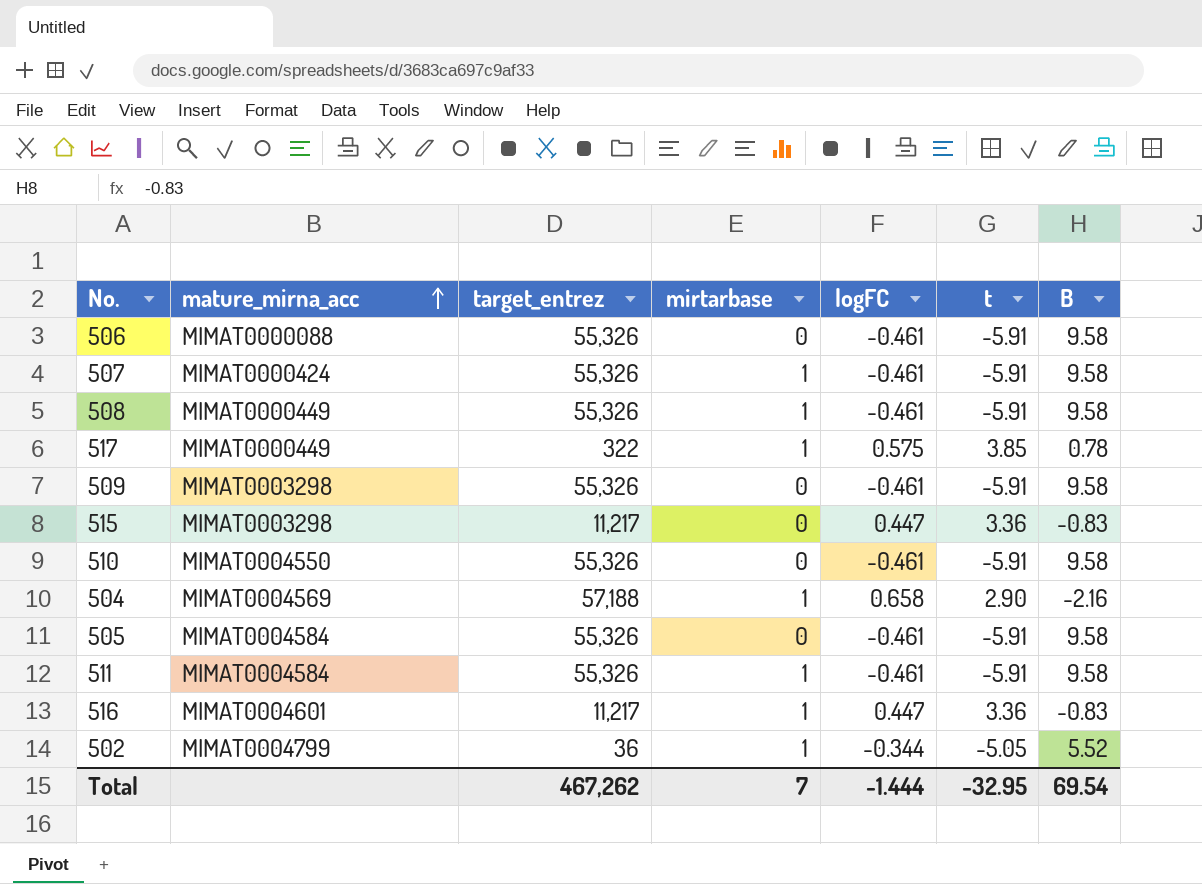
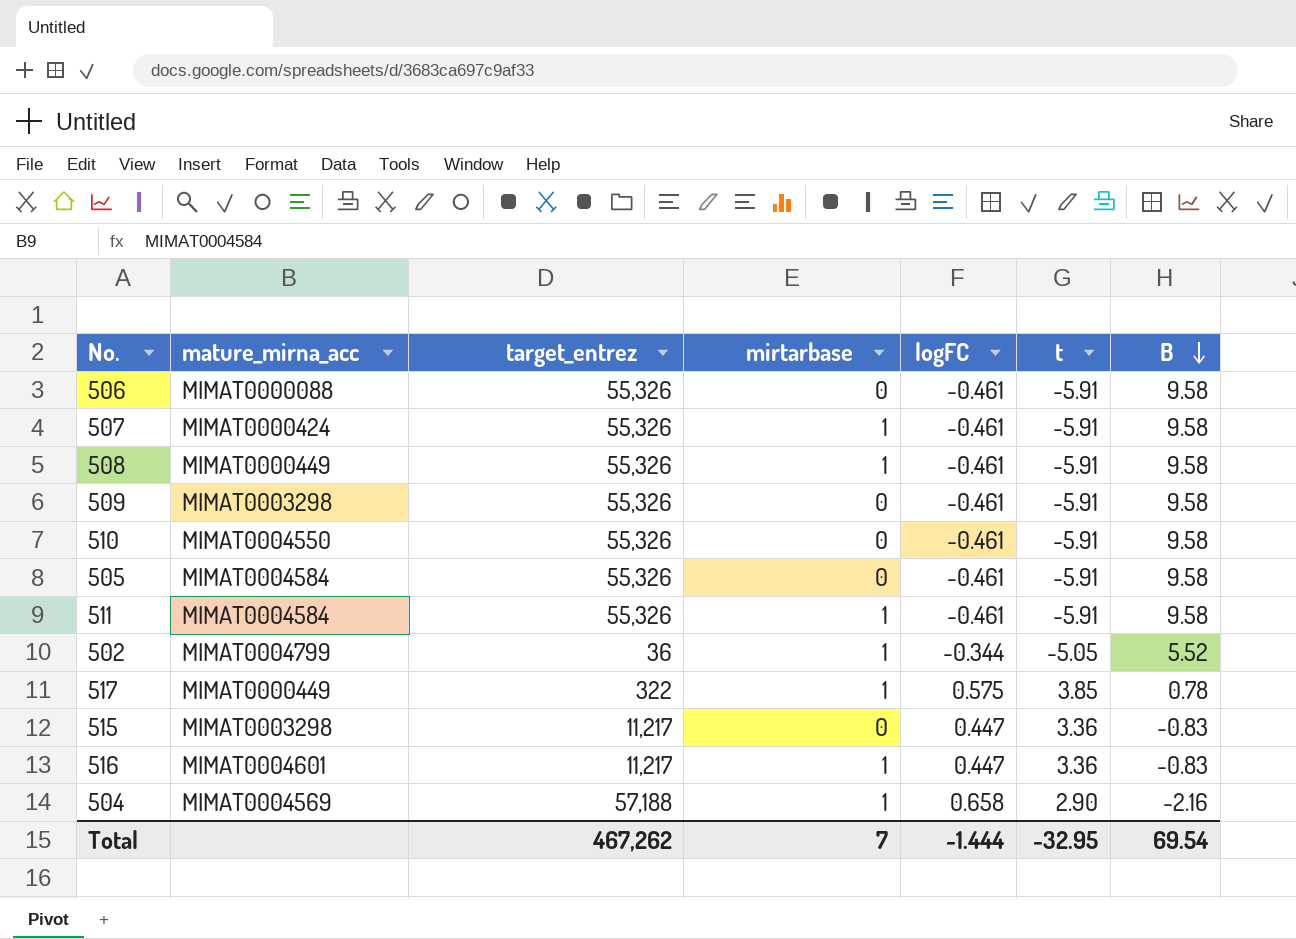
row order: mature_mirna_acc ascending -> B descending

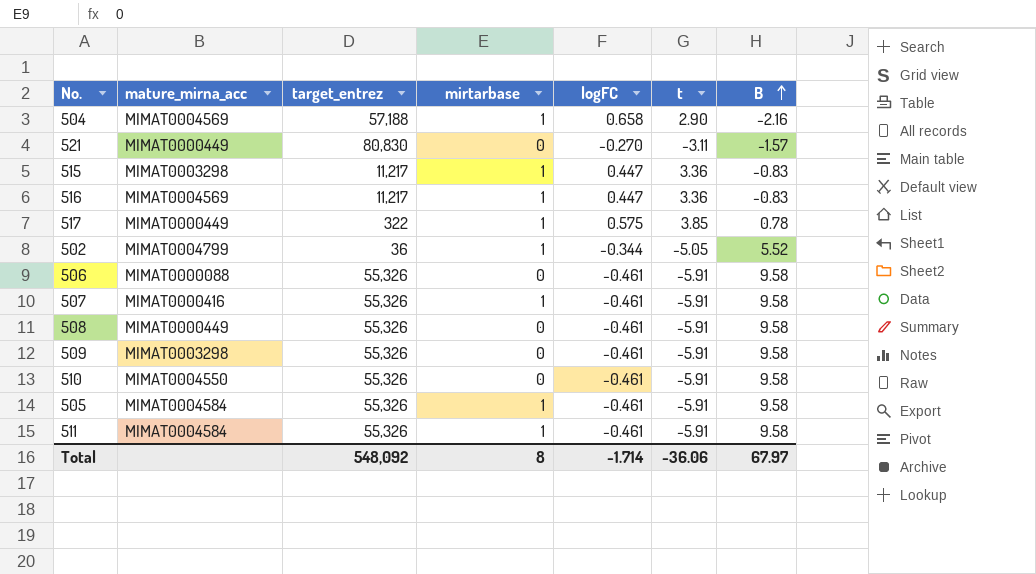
row order: B descending -> B ascending
row 521: none -> MIMAT0000449 | 80,830 | 0 | -0.270 | -3.11 | -1.57
515 | mirtarbase: 0 -> 1
516 | mature_mirna_acc: MIMAT0004601 -> MIMAT0004569
507 | mature_mirna_acc: MIMAT0000424 -> MIMAT0000416
508 | mirtarbase: 1 -> 0
505 | mirtarbase: 0 -> 1
Total | target_entrez: 467,262 -> 548,092
Total | mirtarbase: 7 -> 8
Total | logFC: -1.444 -> -1.714
Total | t: -32.95 -> -36.06
Total | B: 69.54 -> 67.97

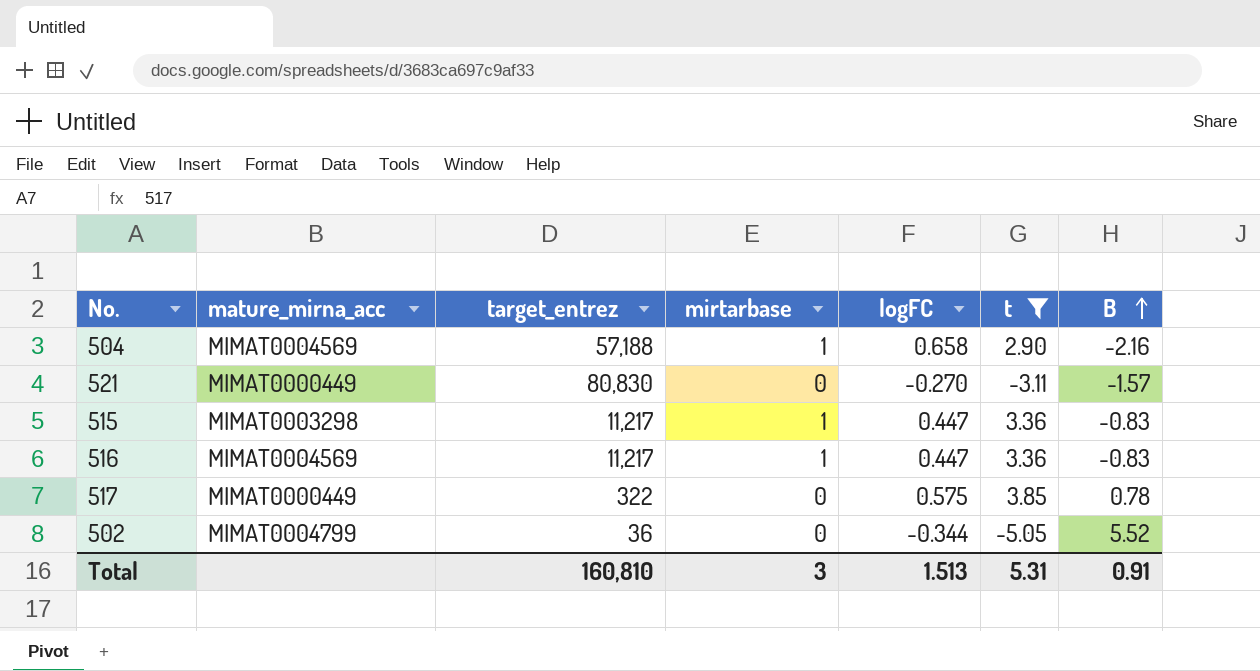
filter: none -> t != -5.91
517 | mirtarbase: 1 -> 0
502 | mirtarbase: 1 -> 0
Total | target_entrez: 548,092 -> 160,810
Total | mirtarbase: 8 -> 3
Total | logFC: -1.714 -> 1.513
Total | t: -36.06 -> 5.31
Total | B: 67.97 -> 0.91

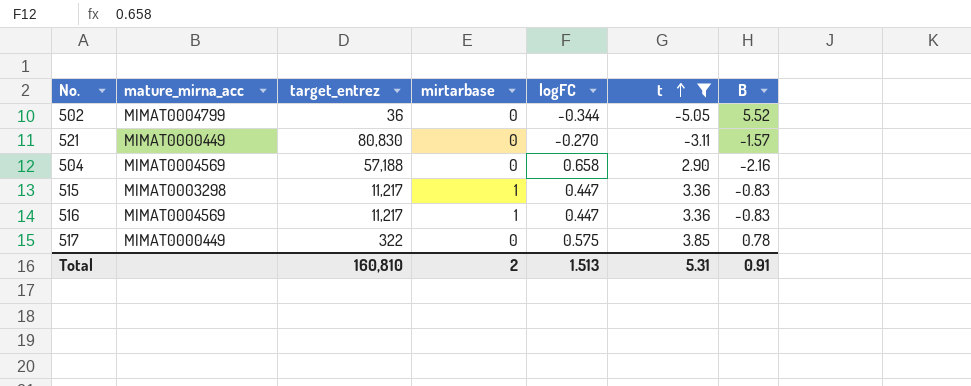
row order: B ascending -> t ascending
504 | mirtarbase: 1 -> 0
Total | mirtarbase: 3 -> 2

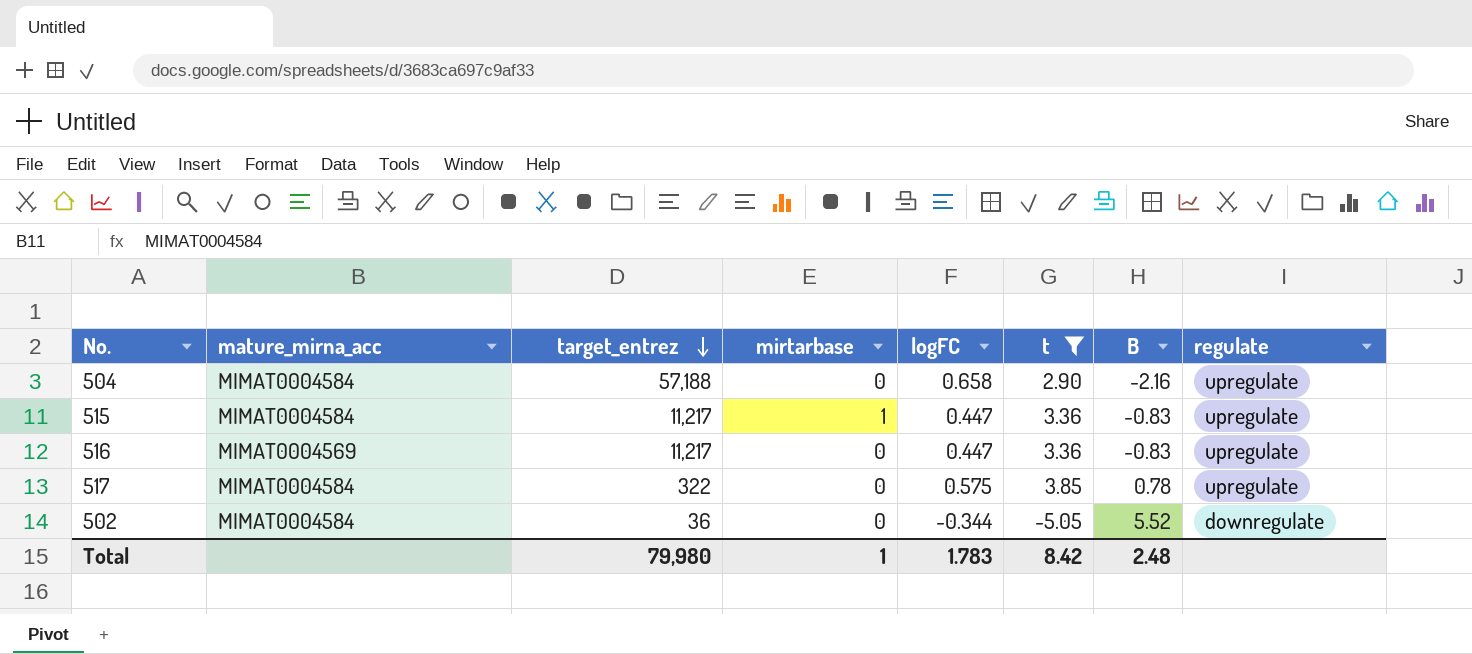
row order: t ascending -> target_entrez descending
column regulate | position: none -> 8
row 521: MIMAT0000449 | 80,830 | 0 | -0.270 | -3.11 | -1.57 -> none
504 | mature_mirna_acc: MIMAT0004569 -> MIMAT0004584
515 | mature_mirna_acc: MIMAT0003298 -> MIMAT0004584
516 | mirtarbase: 1 -> 0
517 | mature_mirna_acc: MIMAT0000449 -> MIMAT0004584
502 | mature_mirna_acc: MIMAT0004799 -> MIMAT0004584
Total | target_entrez: 160,810 -> 79,980
Total | mirtarbase: 2 -> 1
Total | logFC: 1.513 -> 1.783
Total | t: 5.31 -> 8.42
Total | B: 0.91 -> 2.48

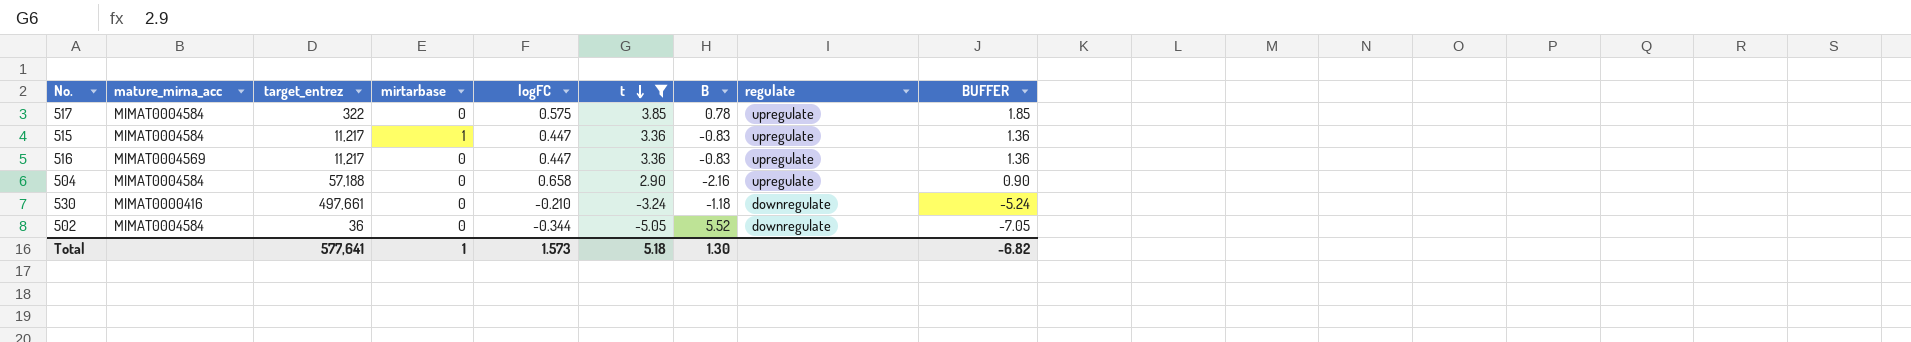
row order: target_entrez descending -> t descending
column BUFFER | formula: none -> [t] - 2
row 530: none -> MIMAT0000416 | 497,661 | 0 | -0.210 | -3.24 | -1.18 | downregulate | -5.24
Total | target_entrez: 79,980 -> 577,641
Total | logFC: 1.783 -> 1.573
Total | t: 8.42 -> 5.18
Total | B: 2.48 -> 1.30

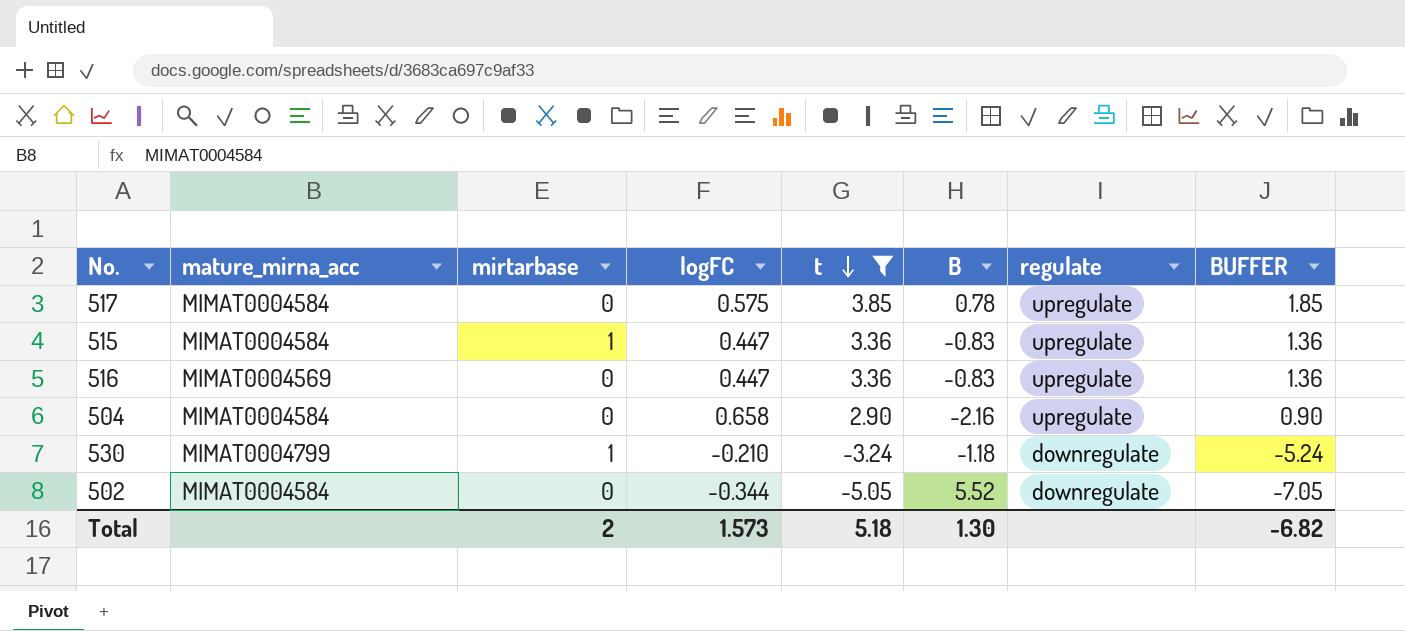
column target_entrez | position: 3 -> none
530 | mature_mirna_acc: MIMAT0000416 -> MIMAT0004799
530 | mirtarbase: 0 -> 1
Total | mirtarbase: 1 -> 2

